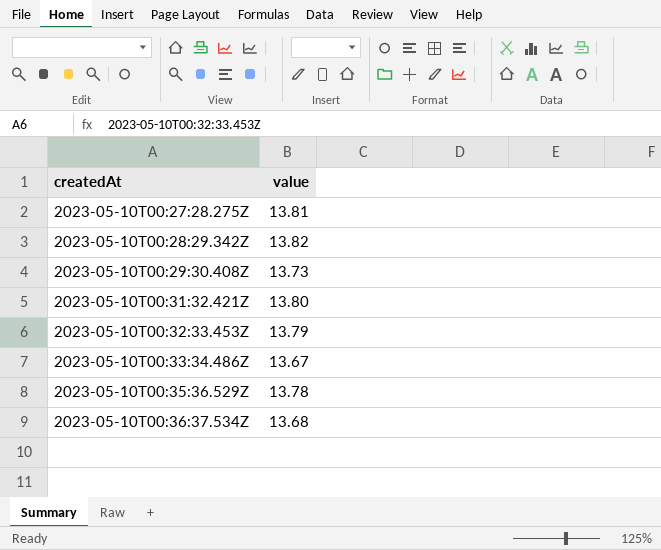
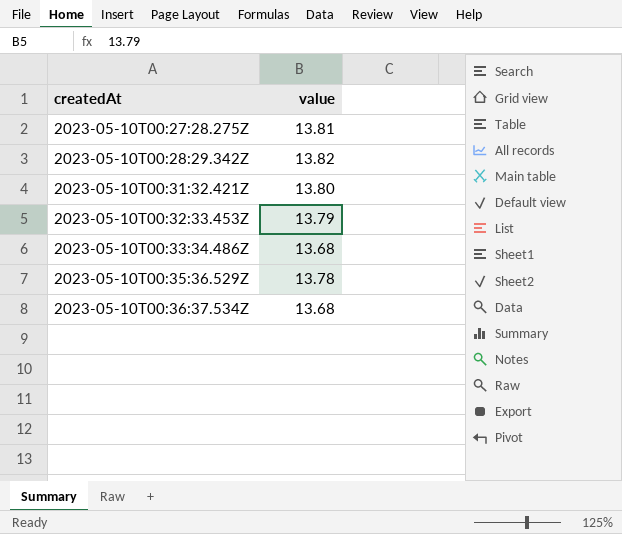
row 2023-05-10T00:29:30.408Z: 13.73 -> none
2023-05-10T00:33:34.486Z | value: 13.67 -> 13.68

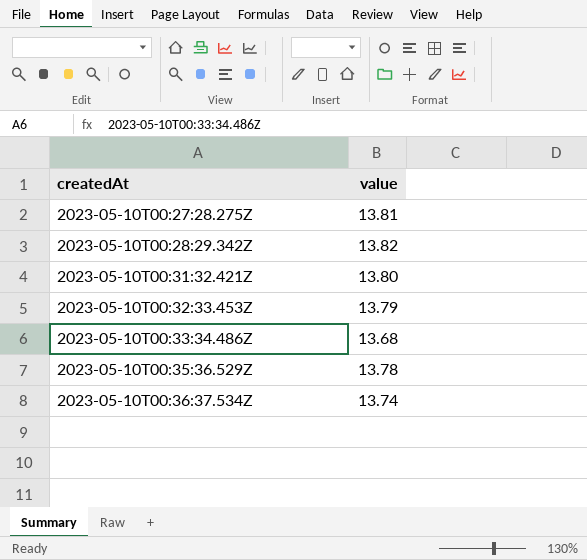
2023-05-10T00:36:37.534Z | value: 13.68 -> 13.74

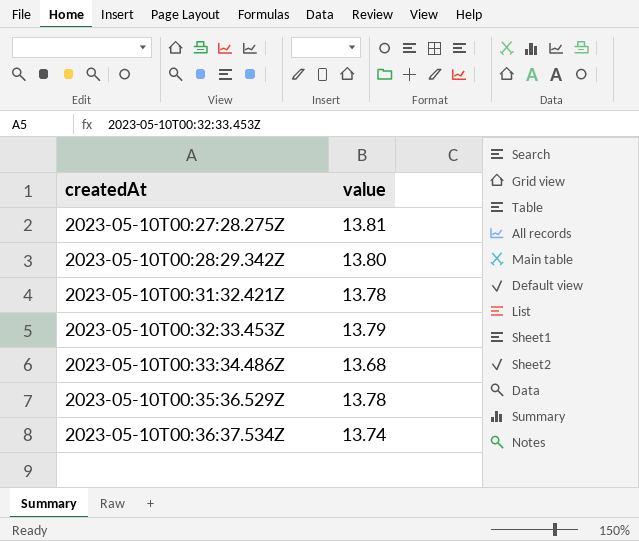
2023-05-10T00:28:29.342Z | value: 13.82 -> 13.80
2023-05-10T00:31:32.421Z | value: 13.80 -> 13.78

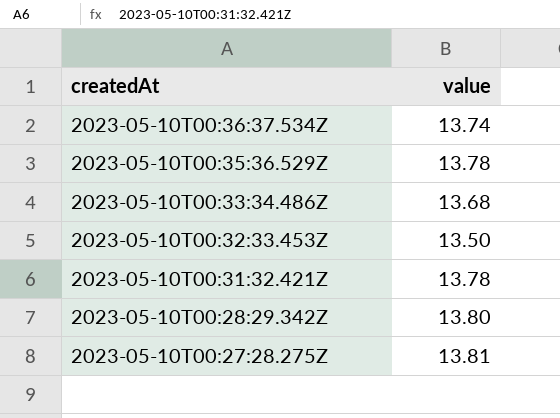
row order: createdAt ascending -> createdAt descending
2023-05-10T00:32:33.453Z | value: 13.79 -> 13.50

